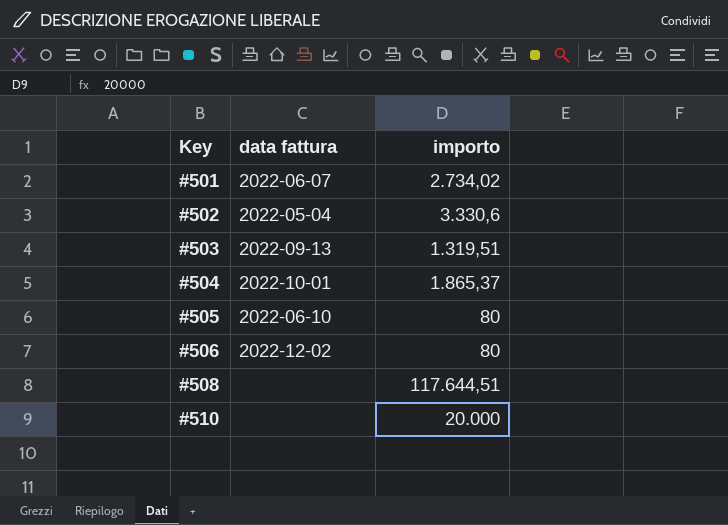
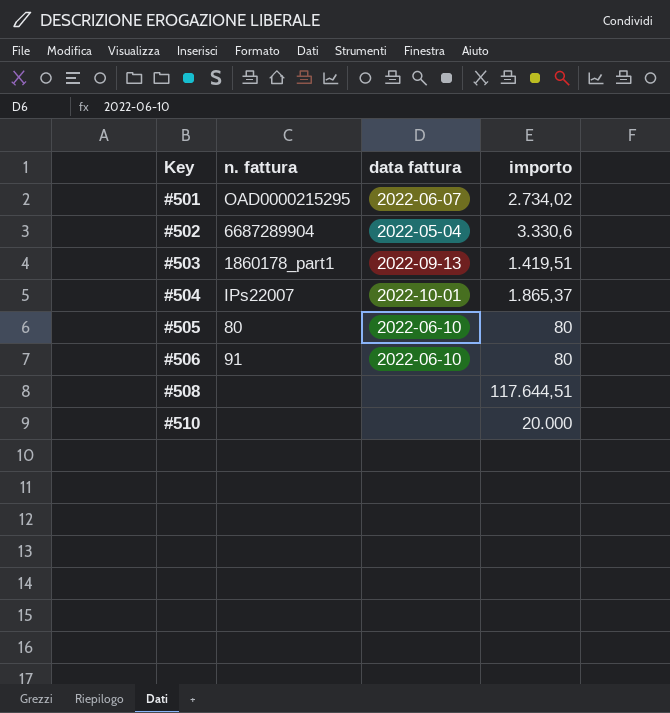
column n. fattura | position: none -> 2
#503 | importo: 1.319,51 -> 1.419,51
#506 | data fattura: 2022-12-02 -> 2022-06-10

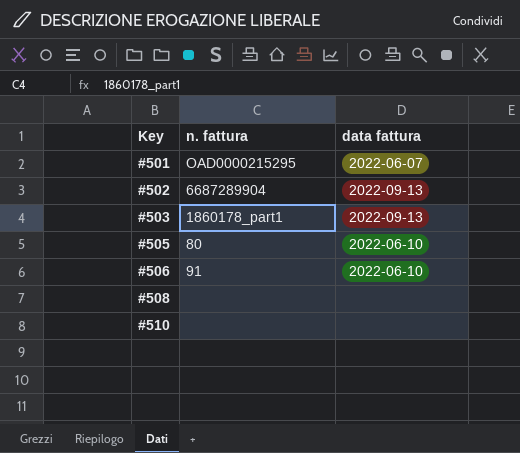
column importo | position: 4 -> none
row #504: IPs22007 | 2022-10-01 | 1.865,37 -> none
#502 | data fattura: 2022-05-04 -> 2022-09-13

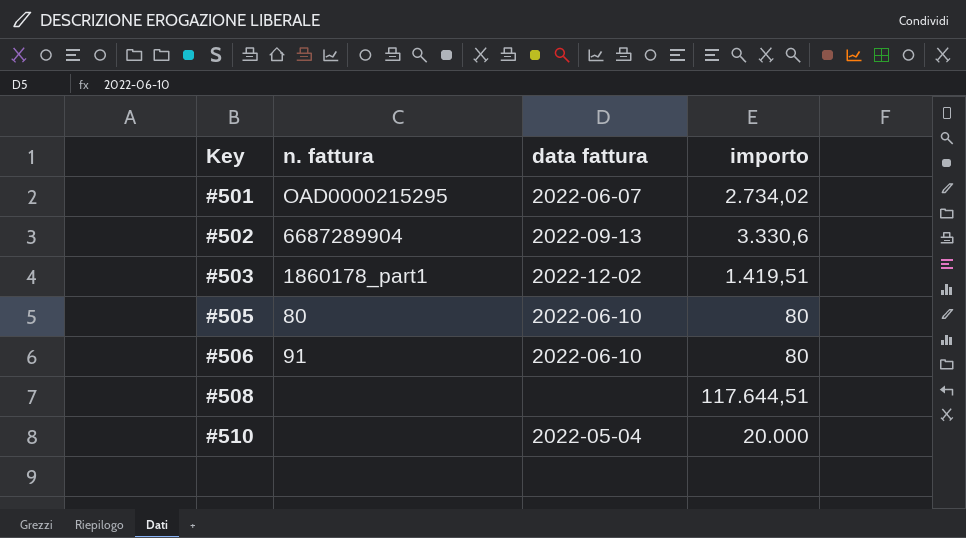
column importo | position: none -> 4
#503 | data fattura: 2022-09-13 -> 2022-12-02
#510 | data fattura: none -> 2022-05-04

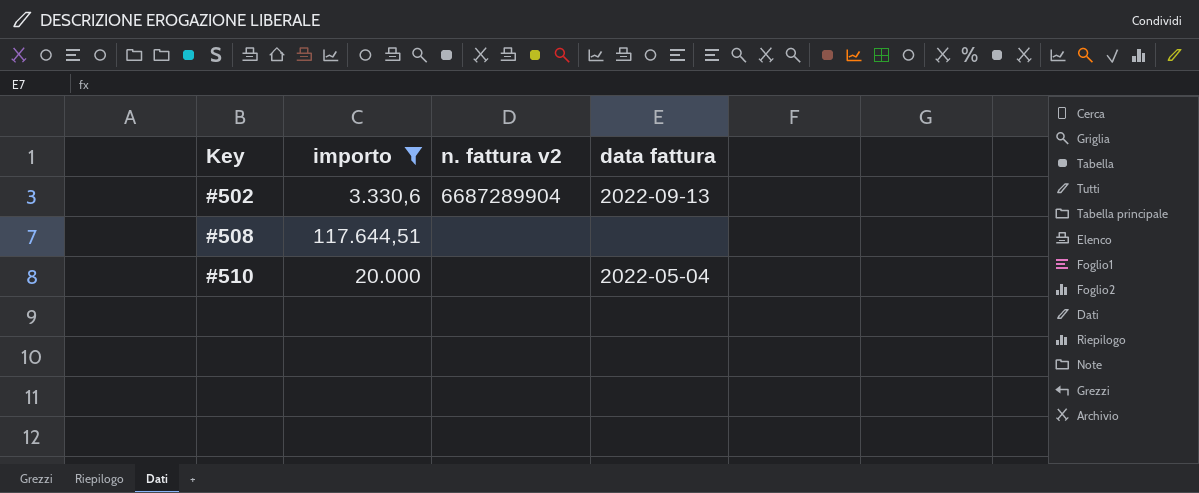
filter: none -> importo >= 3.330,6
column importo | position: 4 -> 2
column name: n. fattura -> n. fattura v2

